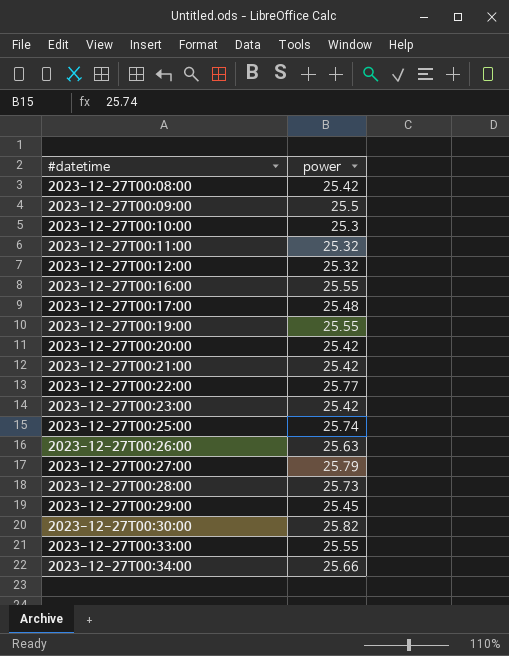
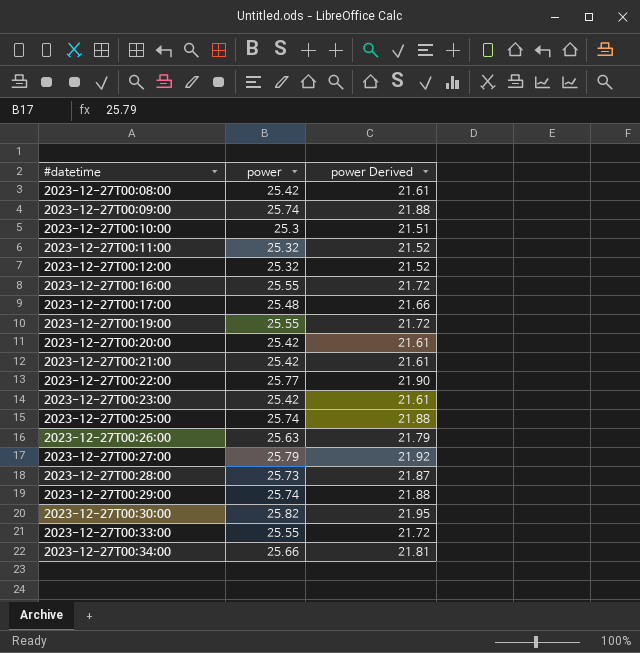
column power Derived | formula: none -> [power] * 0.85
2023-12-27T00:09:00 | power: 25.5 -> 25.74
2023-12-27T00:29:00 | power: 25.45 -> 25.74

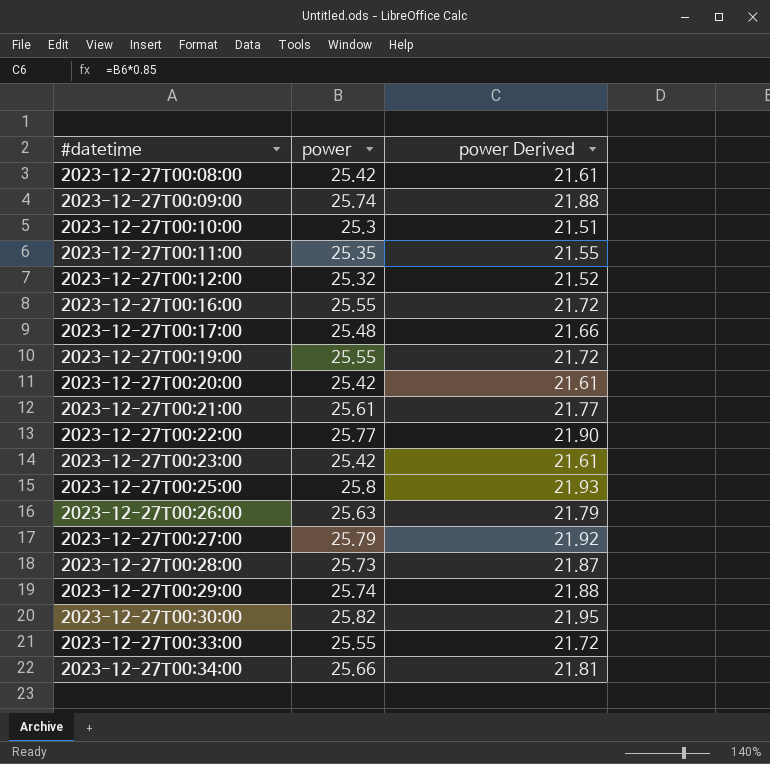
2023-12-27T00:11:00 | power: 25.32 -> 25.35
2023-12-27T00:11:00 | power Derived: 21.52 -> 21.55
2023-12-27T00:21:00 | power: 25.42 -> 25.61
2023-12-27T00:21:00 | power Derived: 21.61 -> 21.77
2023-12-27T00:25:00 | power: 25.74 -> 25.8
2023-12-27T00:25:00 | power Derived: 21.88 -> 21.93

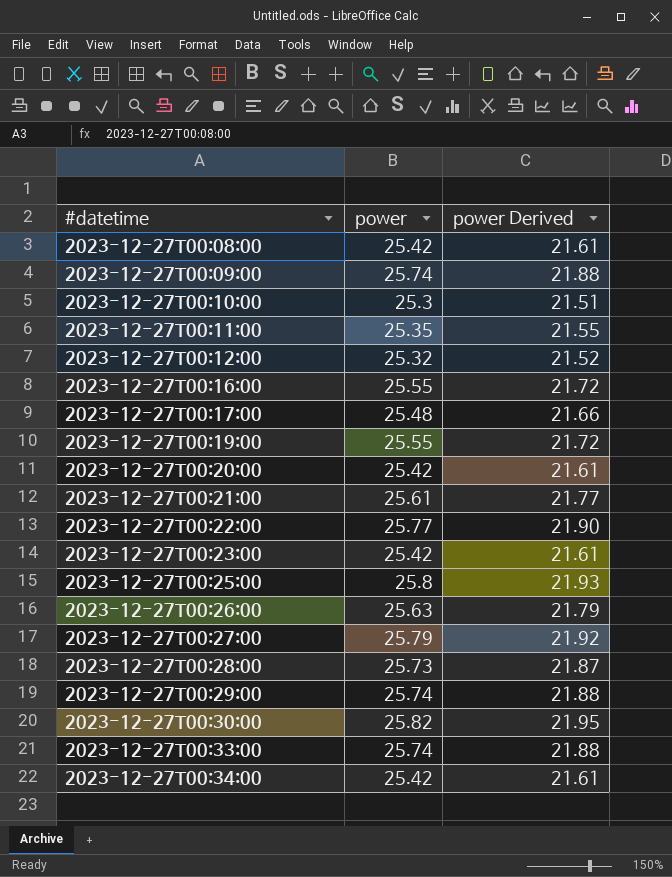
2023-12-27T00:33:00 | power: 25.55 -> 25.74
2023-12-27T00:33:00 | power Derived: 21.72 -> 21.88
2023-12-27T00:34:00 | power: 25.66 -> 25.42
2023-12-27T00:34:00 | power Derived: 21.81 -> 21.61

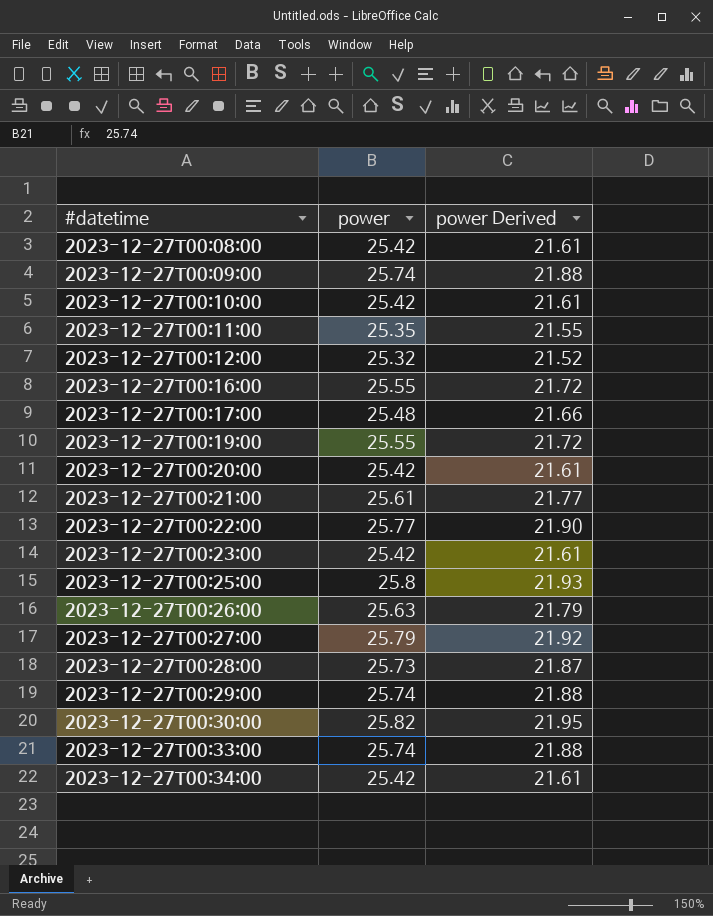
2023-12-27T00:10:00 | power: 25.3 -> 25.42
2023-12-27T00:10:00 | power Derived: 21.51 -> 21.61

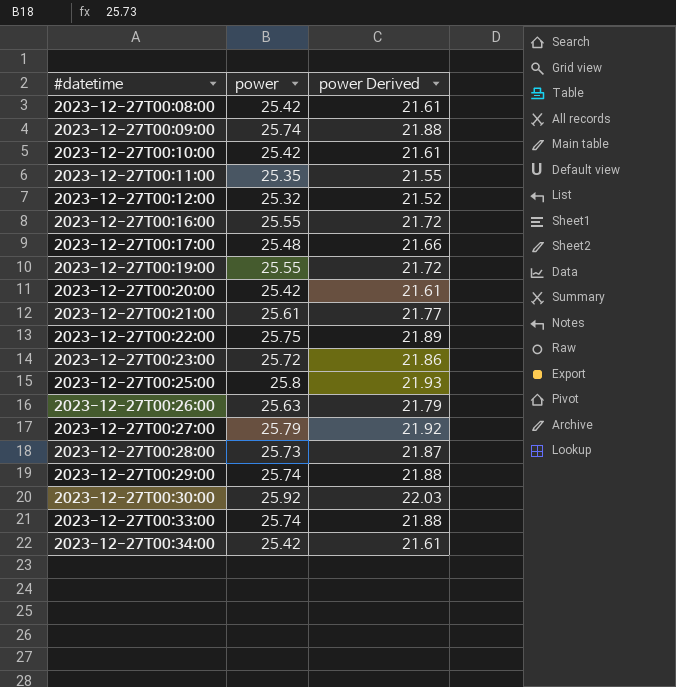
2023-12-27T00:22:00 | power: 25.77 -> 25.75
2023-12-27T00:22:00 | power Derived: 21.90 -> 21.89
2023-12-27T00:23:00 | power: 25.42 -> 25.72
2023-12-27T00:23:00 | power Derived: 21.61 -> 21.86
2023-12-27T00:30:00 | power: 25.82 -> 25.92
2023-12-27T00:30:00 | power Derived: 21.95 -> 22.03

